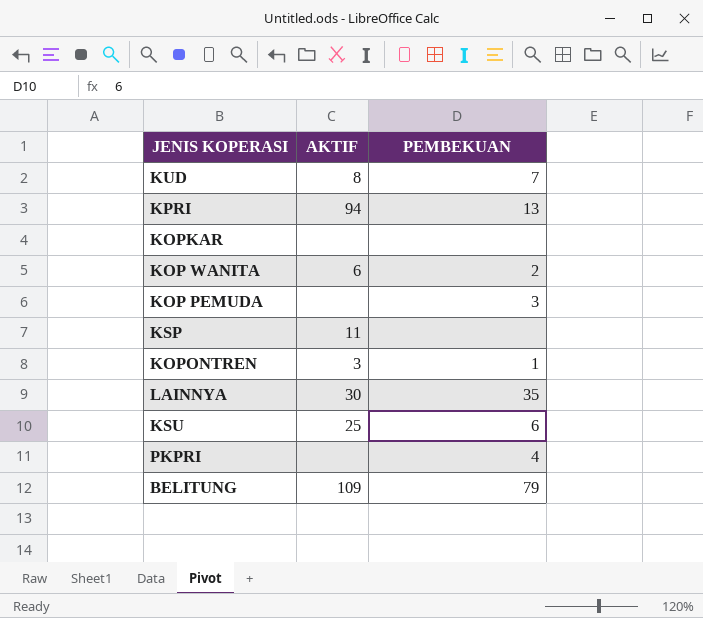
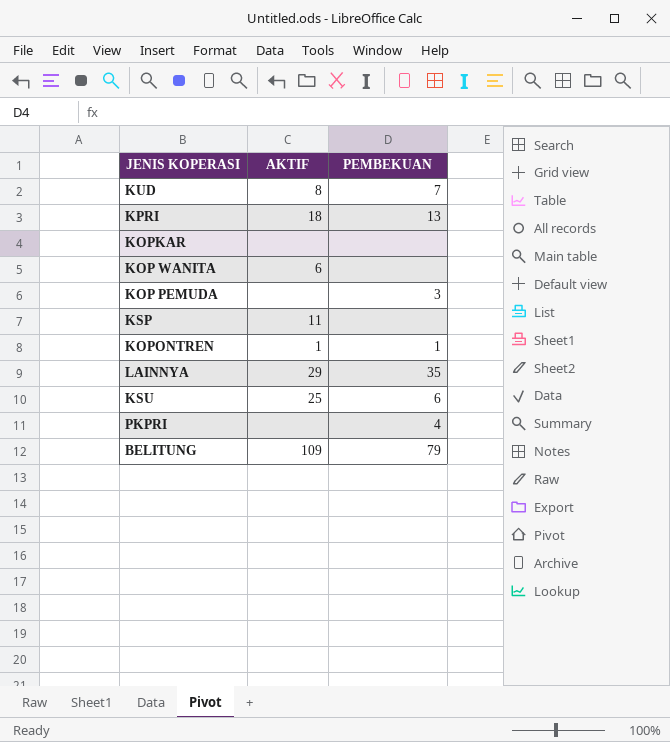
KPRI | AKTIF: 94 -> 18
KOP WANITA | PEMBEKUAN: 2 -> none
KOPONTREN | AKTIF: 3 -> 1
LAINNYA | AKTIF: 30 -> 29

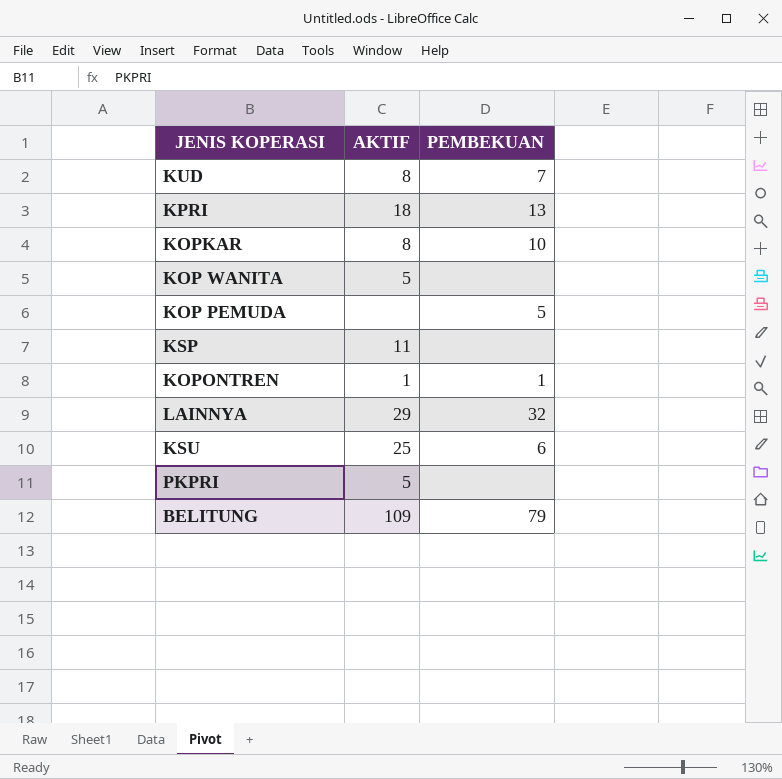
KOPKAR | AKTIF: none -> 8
KOPKAR | PEMBEKUAN: none -> 10
KOP WANITA | AKTIF: 6 -> 5
KOP PEMUDA | PEMBEKUAN: 3 -> 5
LAINNYA | PEMBEKUAN: 35 -> 32
PKPRI | AKTIF: none -> 5
PKPRI | PEMBEKUAN: 4 -> none

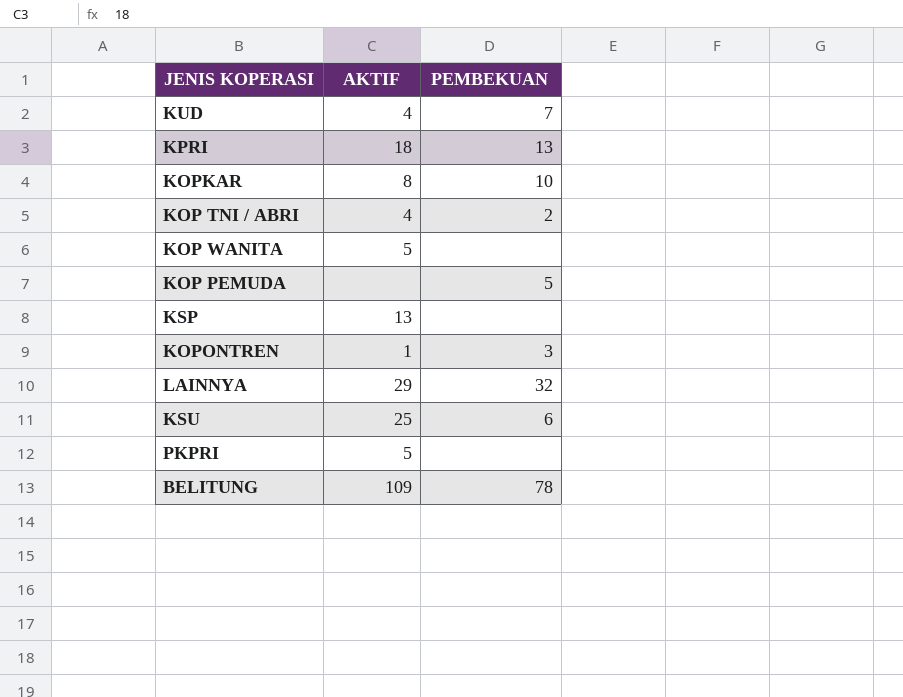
KUD | AKTIF: 8 -> 4
row KOP TNI / ABRI: none -> 4 | 2
KSP | AKTIF: 11 -> 13
KOPONTREN | PEMBEKUAN: 1 -> 3
BELITUNG | PEMBEKUAN: 79 -> 78

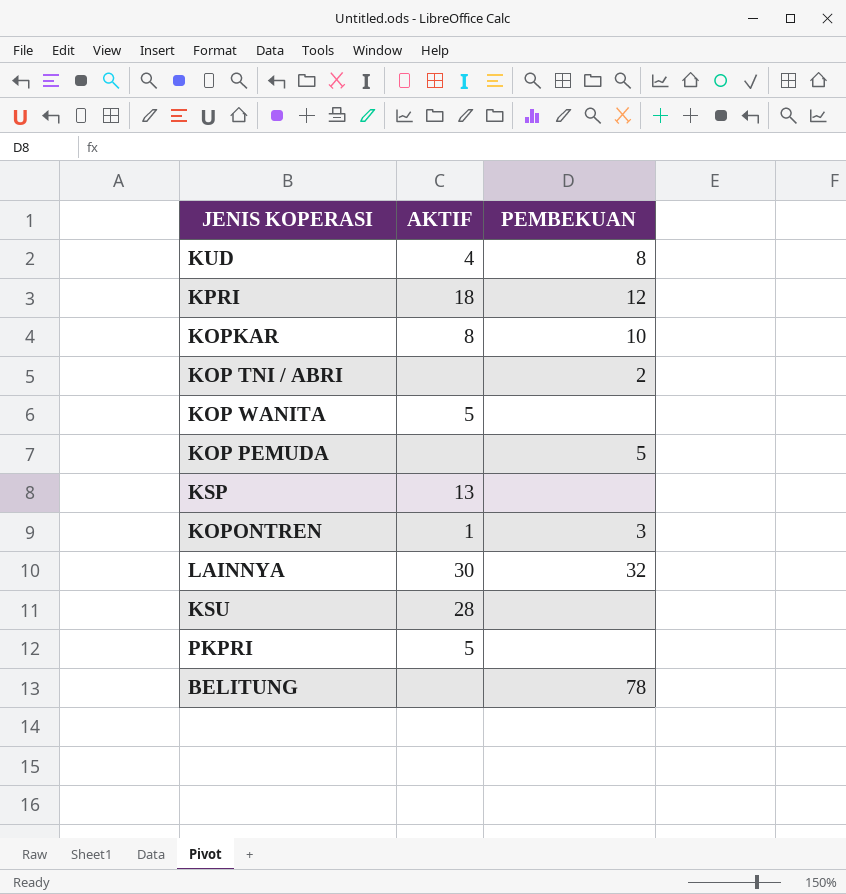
KUD | PEMBEKUAN: 7 -> 8
KPRI | PEMBEKUAN: 13 -> 12
KOP TNI / ABRI | AKTIF: 4 -> none
LAINNYA | AKTIF: 29 -> 30
KSU | AKTIF: 25 -> 28
KSU | PEMBEKUAN: 6 -> none
BELITUNG | AKTIF: 109 -> none

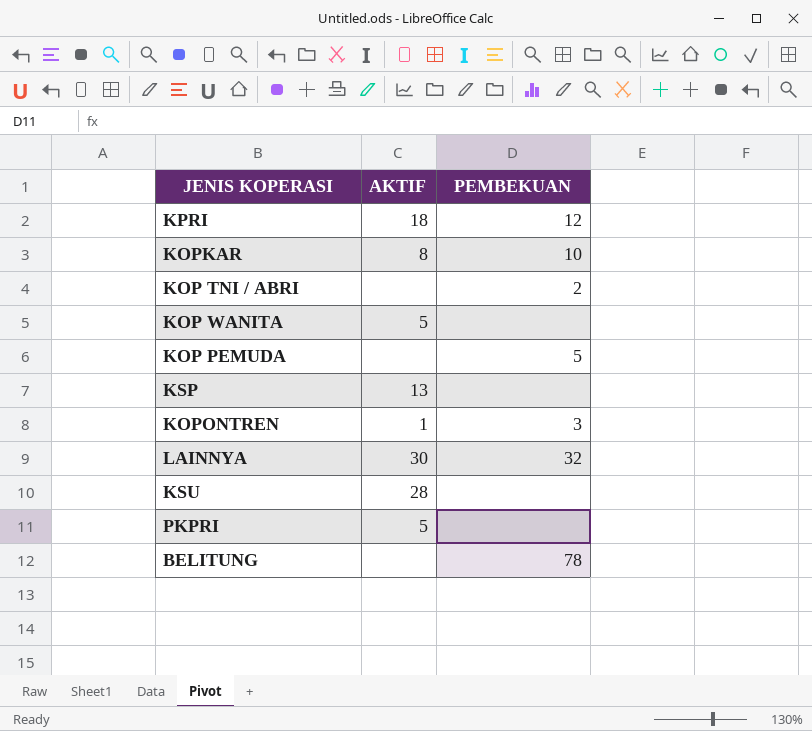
row KUD: 4 | 8 -> none

